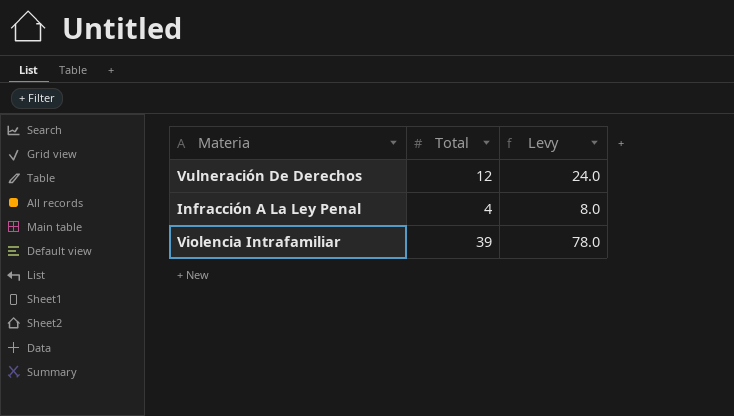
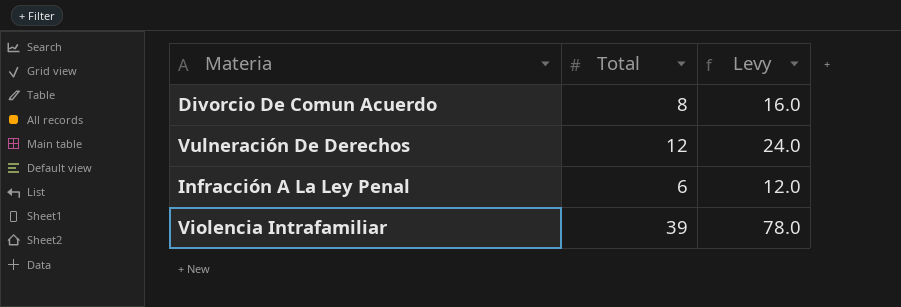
row Divorcio De Comun Acuerdo: none -> 8 | 16.0
Infracción A La Ley Penal | Total: 4 -> 6
Infracción A La Ley Penal | Levy: 8.0 -> 12.0

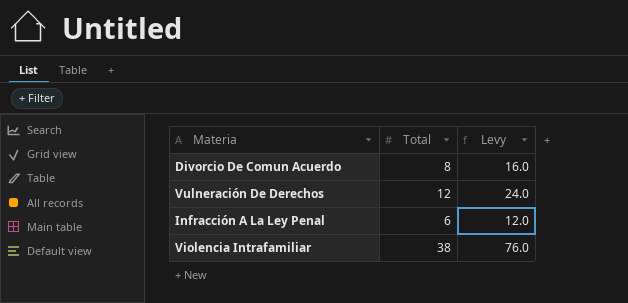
Violencia Intrafamiliar | Total: 39 -> 38
Violencia Intrafamiliar | Levy: 78.0 -> 76.0

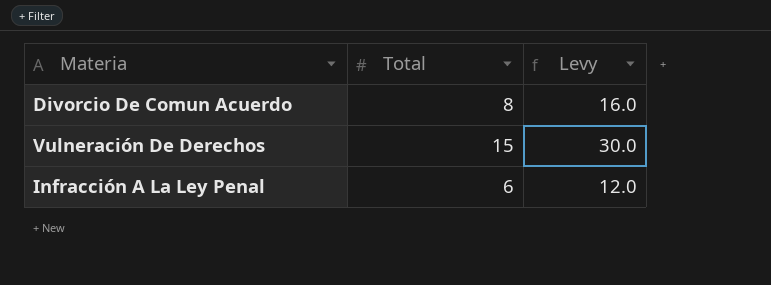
row Violencia Intrafamiliar: 38 | 76.0 -> none
Vulneración De Derechos | Total: 12 -> 15
Vulneración De Derechos | Levy: 24.0 -> 30.0

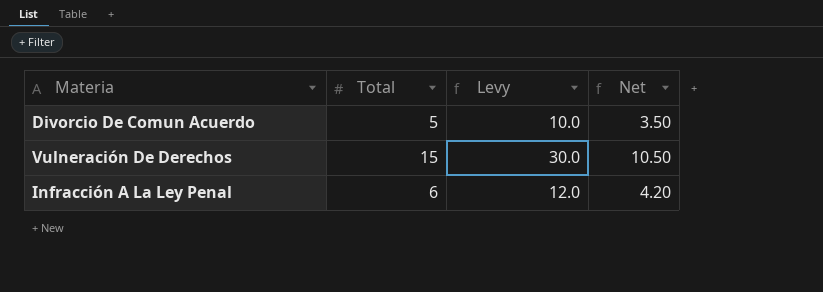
column Net | formula: none -> [Total] * 0.7
Divorcio De Comun Acuerdo | Total: 8 -> 5
Divorcio De Comun Acuerdo | Levy: 16.0 -> 10.0

